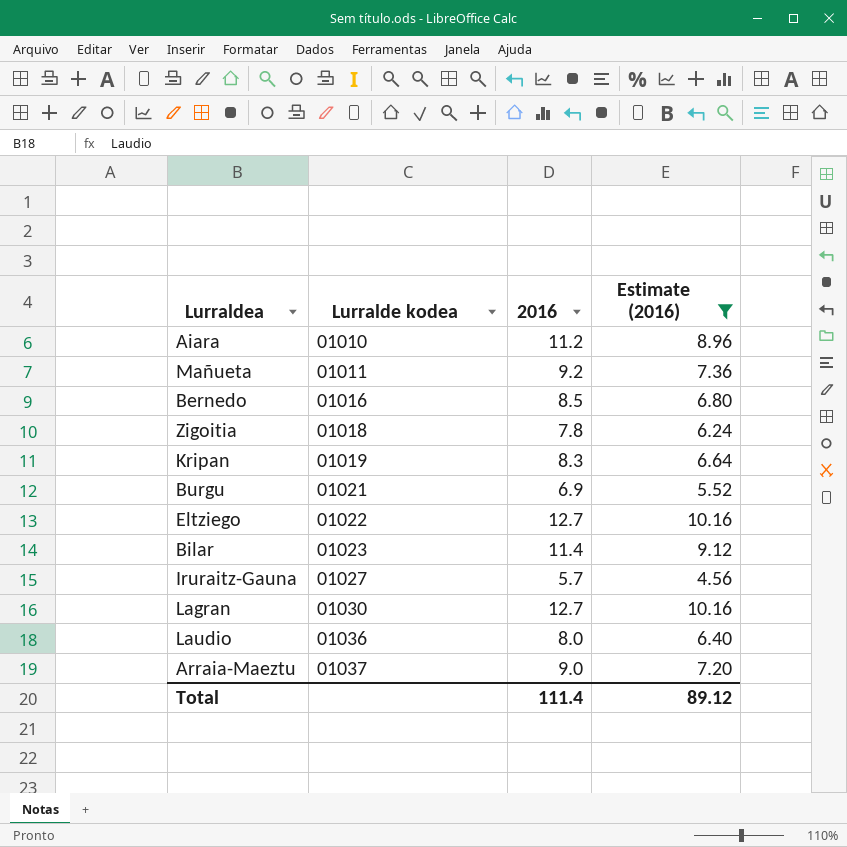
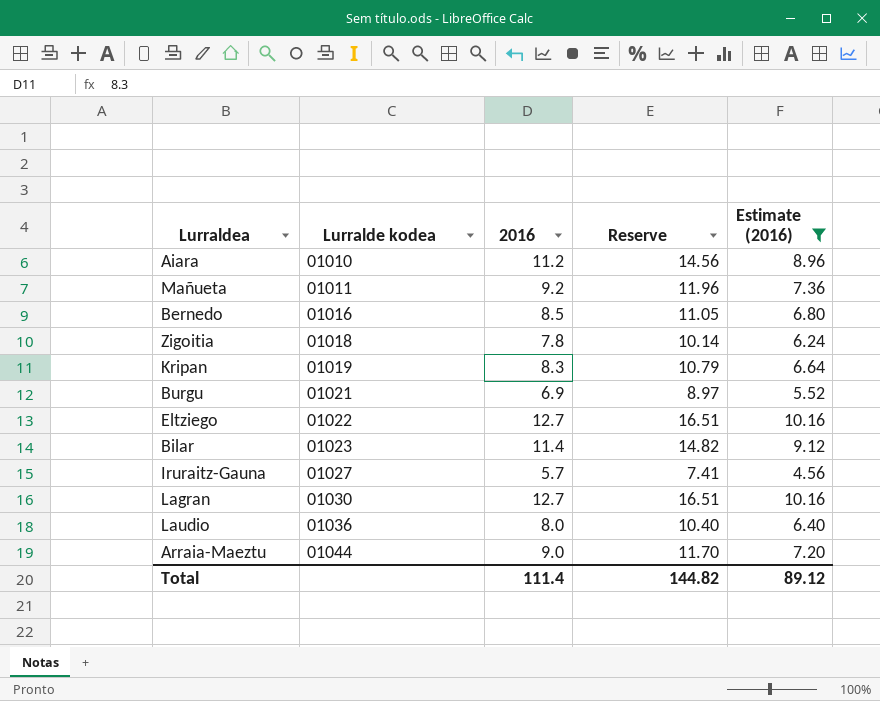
column Reserve | formula: none -> [2016] * 1.3
Arraia-Maeztu | Lurralde kodea: 01037 -> 01044

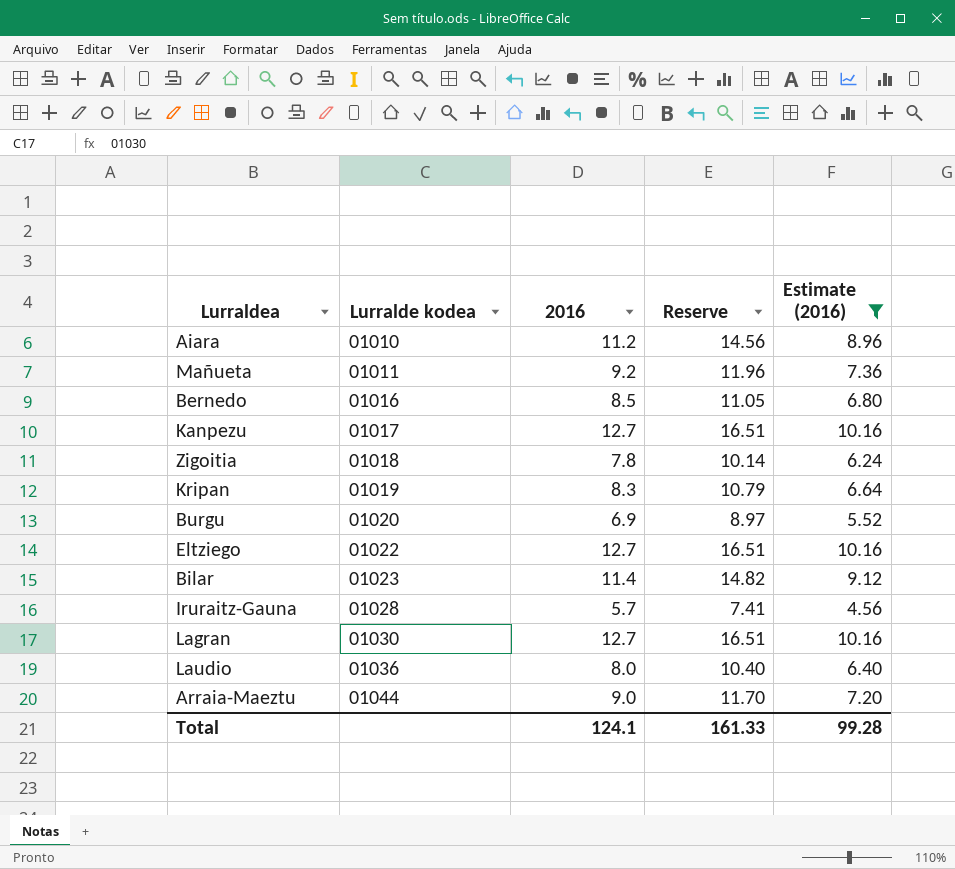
row Kanpezu: none -> 01017 | 12.7 | 16.51 | 10.16
Burgu | Lurralde kodea: 01021 -> 01020
Iruraitz-Gauna | Lurralde kodea: 01027 -> 01028
Total | 2016: 111.4 -> 124.1
Total | Reserve: 144.82 -> 161.33
Total | Estimate (2016): 89.12 -> 99.28

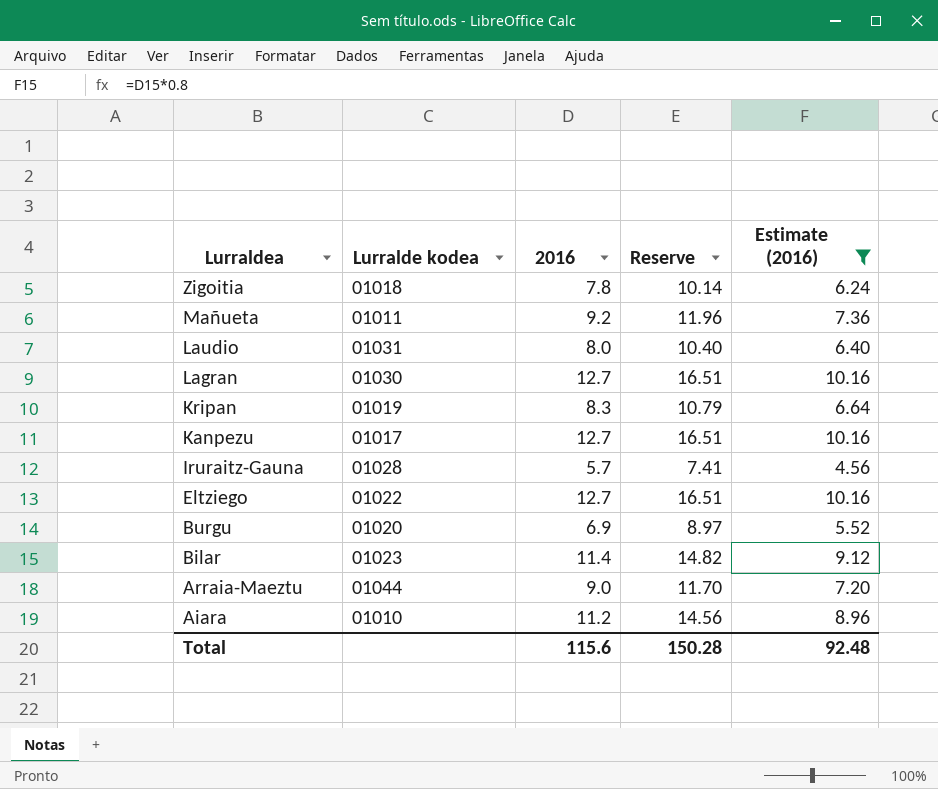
row order: Lurralde kodea ascending -> Lurraldea descending
row Bernedo: 01016 | 8.5 | 11.05 | 6.80 -> none
Laudio | Lurralde kodea: 01036 -> 01031
Total | 2016: 124.1 -> 115.6
Total | Reserve: 161.33 -> 150.28
Total | Estimate (2016): 99.28 -> 92.48

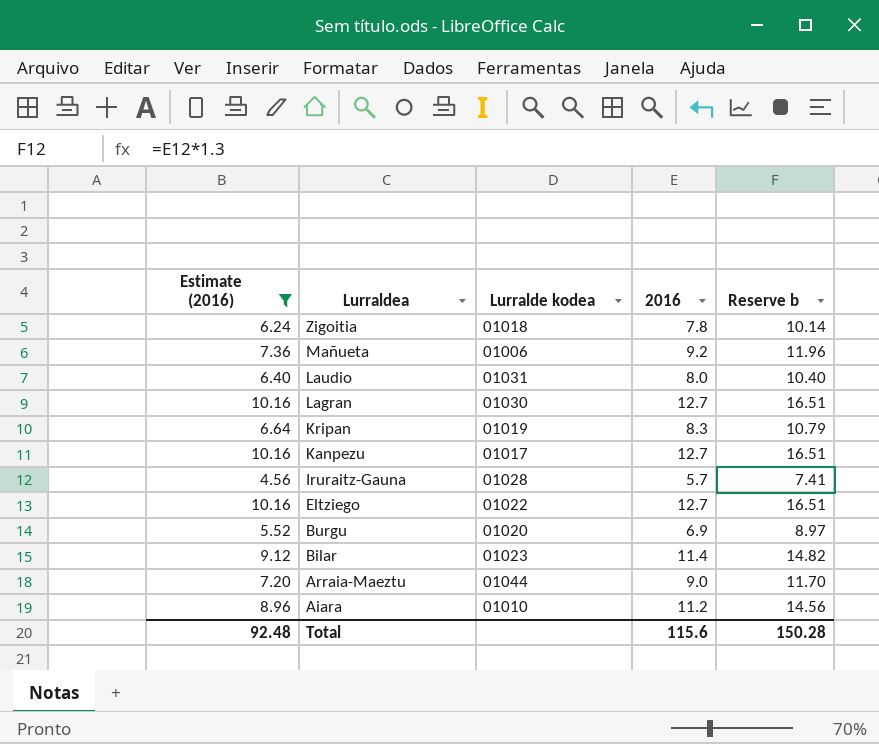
column Estimate (2016) | position: 5 -> 1
column name: Reserve -> Reserve b
Mañueta | Lurralde kodea: 01011 -> 01006

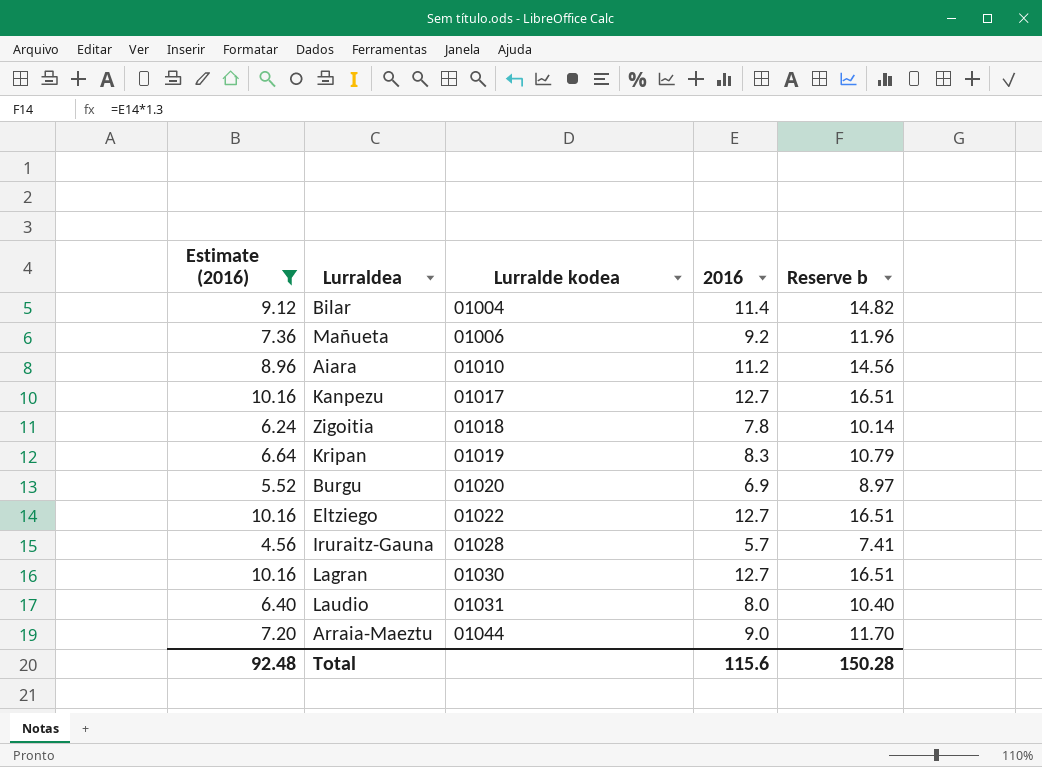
row order: Lurraldea descending -> Lurralde kodea ascending
Bilar | Lurralde kodea: 01023 -> 01004

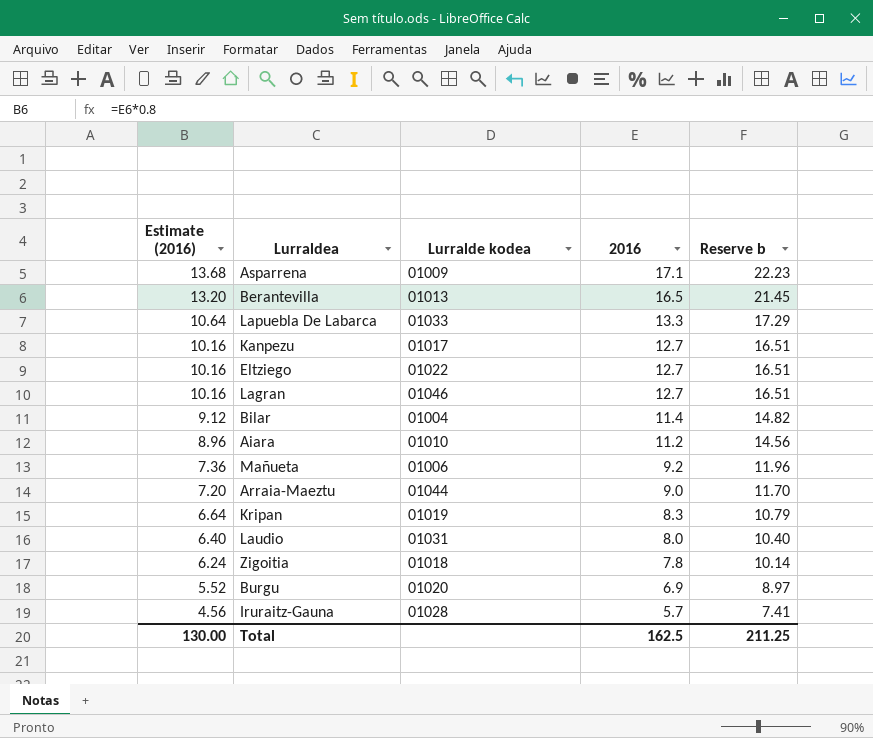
filter: Estimate (2016) <= 10.16 -> none
row order: Lurralde kodea ascending -> Estimate (2016) descending
Lagran | Lurralde kodea: 01030 -> 01046
Total | Estimate (2016): 92.48 -> 130.00
Total | 2016: 115.6 -> 162.5
Total | Reserve b: 150.28 -> 211.25

